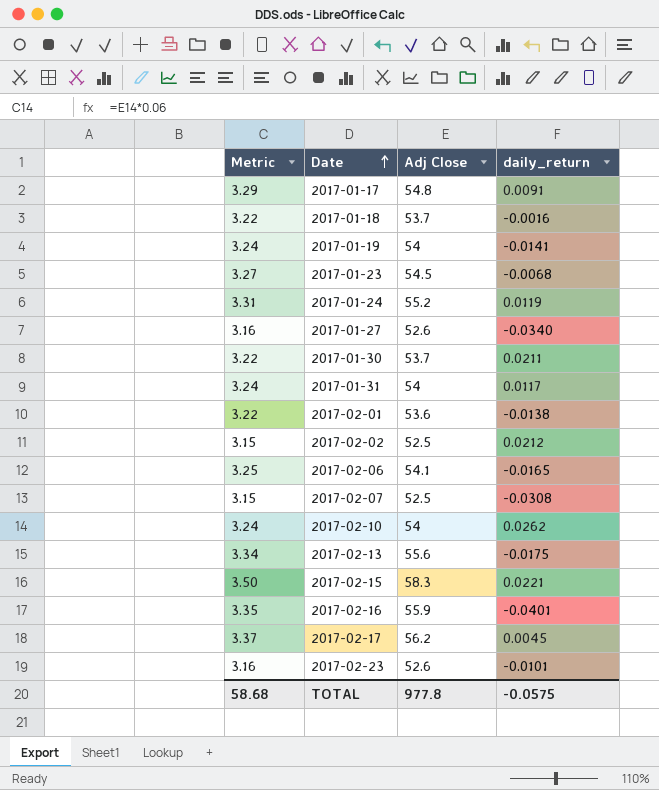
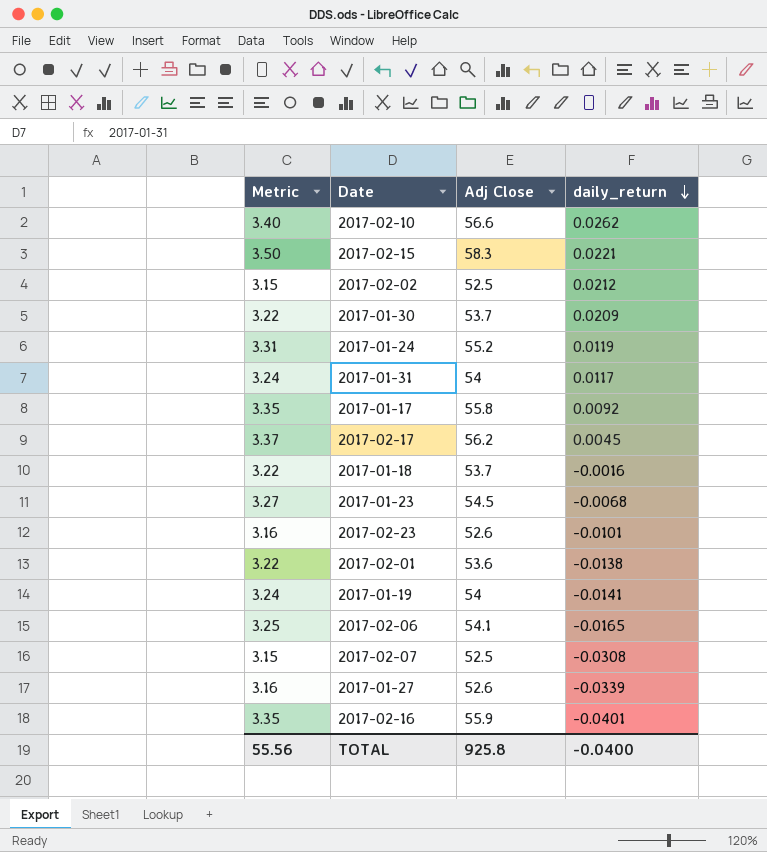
row order: Date ascending -> daily_return descending
row 2017-02-13: 3.34 | 55.6 | -0.0175 -> none
2017-02-10 | Metric: 3.24 -> 3.40
2017-02-10 | Adj Close: 54 -> 56.6
2017-01-30 | daily_return: 0.0211 -> 0.0209
2017-01-17 | Metric: 3.29 -> 3.35
2017-01-17 | Adj Close: 54.8 -> 55.8
2017-01-17 | daily_return: 0.0091 -> 0.0092
2017-01-27 | daily_return: -0.0340 -> -0.0339
TOTAL | Metric: 58.68 -> 55.56
TOTAL | Adj Close: 977.8 -> 925.8
TOTAL | daily_return: -0.0575 -> -0.0400

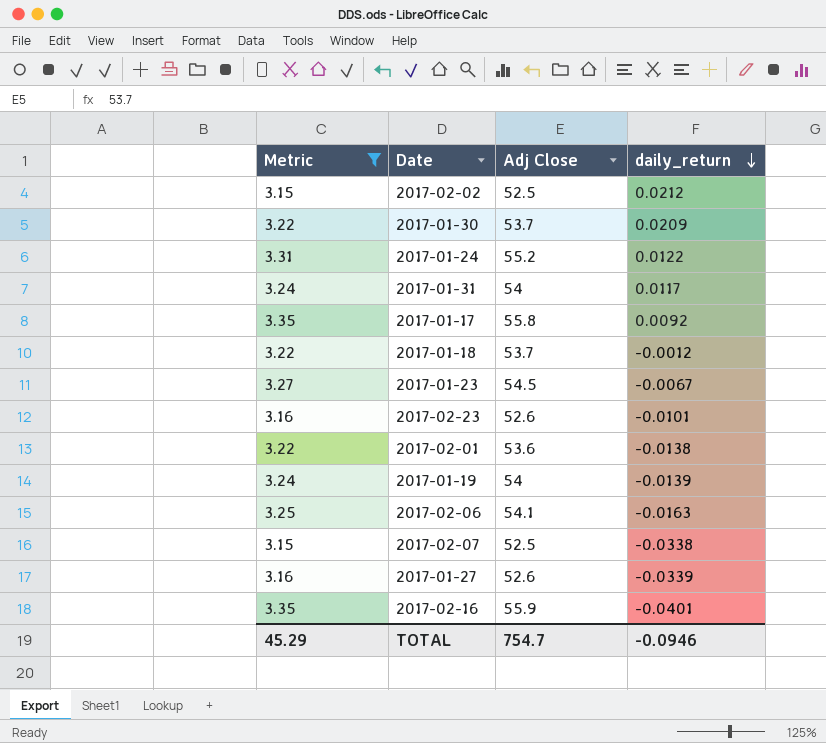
filter: none -> Metric <= 3.35
2017-01-24 | daily_return: 0.0119 -> 0.0122
2017-01-18 | daily_return: -0.0016 -> -0.0012
2017-01-23 | daily_return: -0.0068 -> -0.0067
2017-01-19 | daily_return: -0.0141 -> -0.0139
2017-02-06 | daily_return: -0.0165 -> -0.0163
2017-02-07 | daily_return: -0.0308 -> -0.0338
TOTAL | Metric: 55.56 -> 45.29
TOTAL | Adj Close: 925.8 -> 754.7
TOTAL | daily_return: -0.0400 -> -0.0946

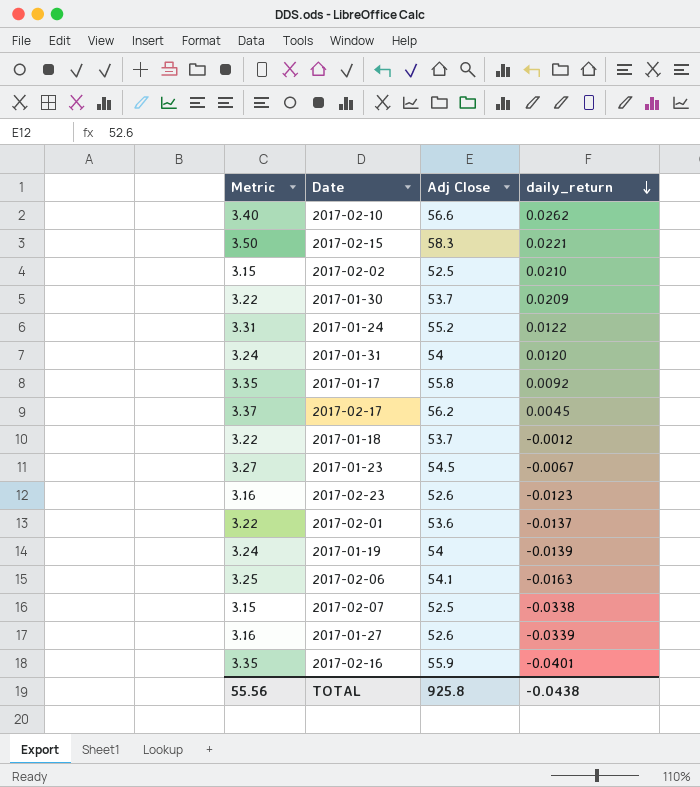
filter: Metric <= 3.35 -> none
2017-02-02 | daily_return: 0.0212 -> 0.0210
2017-01-31 | daily_return: 0.0117 -> 0.0120
2017-02-23 | daily_return: -0.0101 -> -0.0123
2017-02-01 | daily_return: -0.0138 -> -0.0137
TOTAL | Metric: 45.29 -> 55.56
TOTAL | Adj Close: 754.7 -> 925.8
TOTAL | daily_return: -0.0946 -> -0.0438

